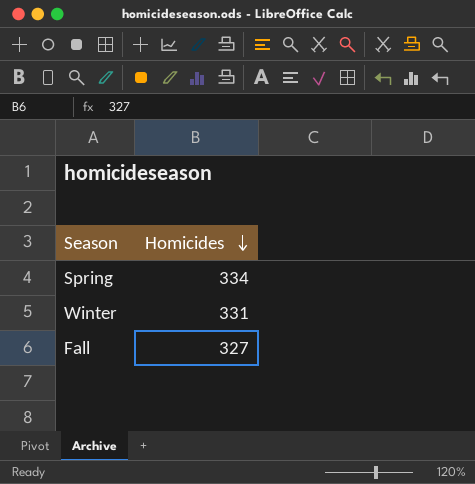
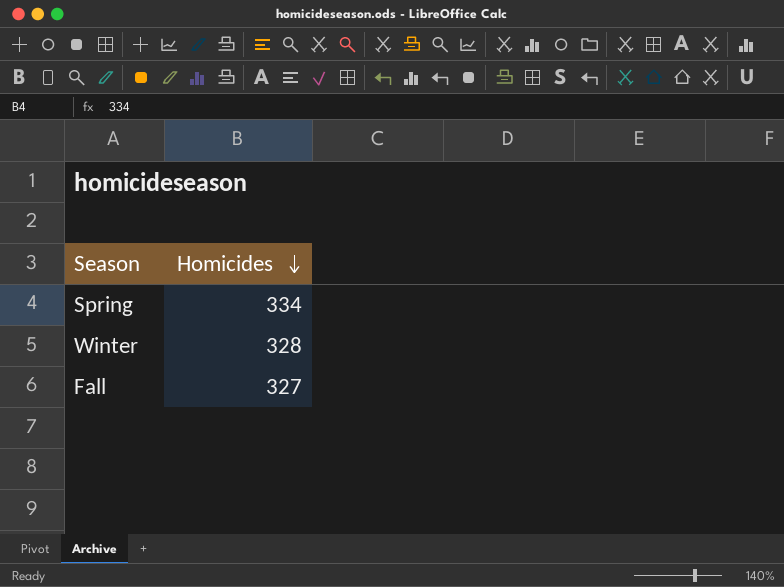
Winter | Homicides: 331 -> 328

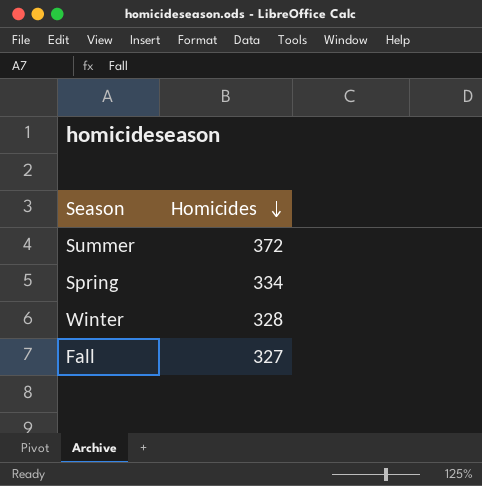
row Summer: none -> 372

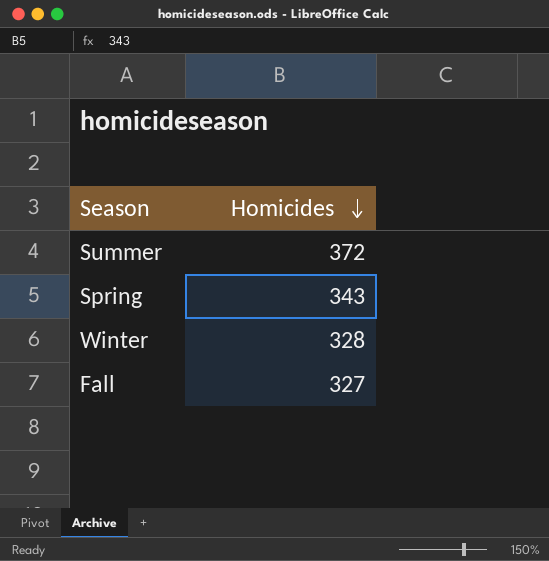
Spring | Homicides: 334 -> 343

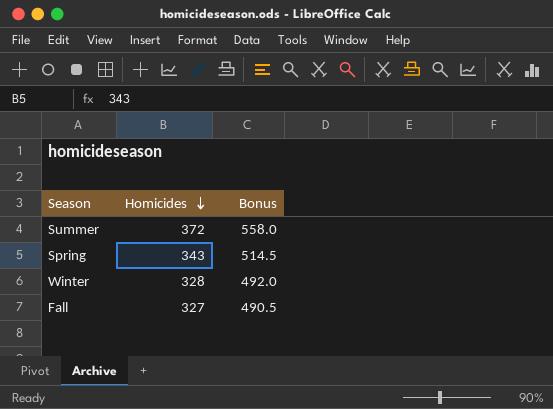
column Bonus | formula: none -> [Homicides] * 1.5

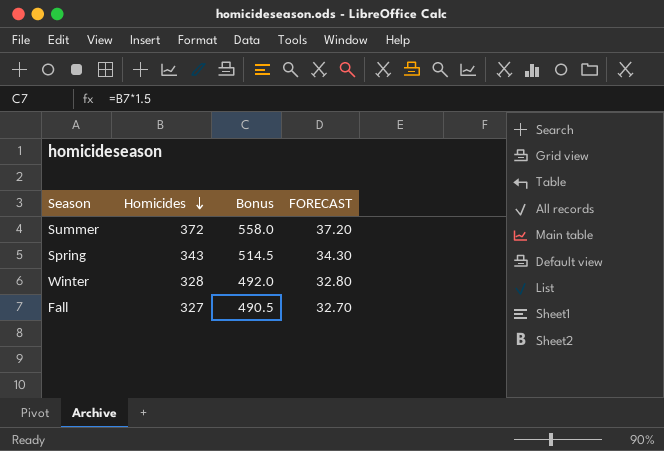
column FORECAST | formula: none -> [Homicides] * 0.1

